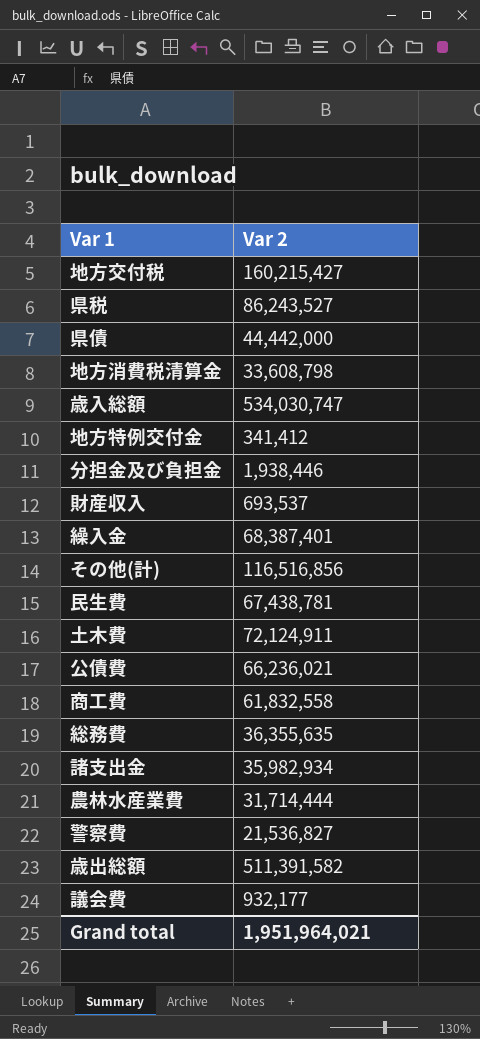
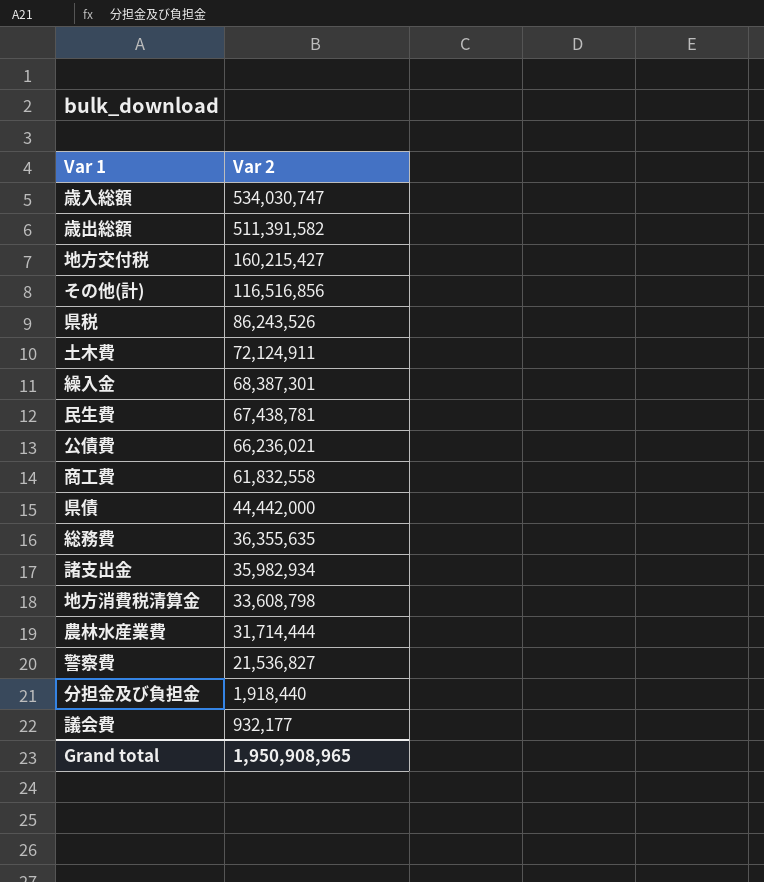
row order: none -> Var 2 descending
row 地方特例交付金: 341,412 -> none
row 財産収入: 693,537 -> none
県税 | Var 2: 86,243,527 -> 86,243,526
繰入金 | Var 2: 68,387,401 -> 68,387,301
分担金及び負担金 | Var 2: 1,938,446 -> 1,918,440
Grand total | Var 2: 1,951,964,021 -> 1,950,908,965

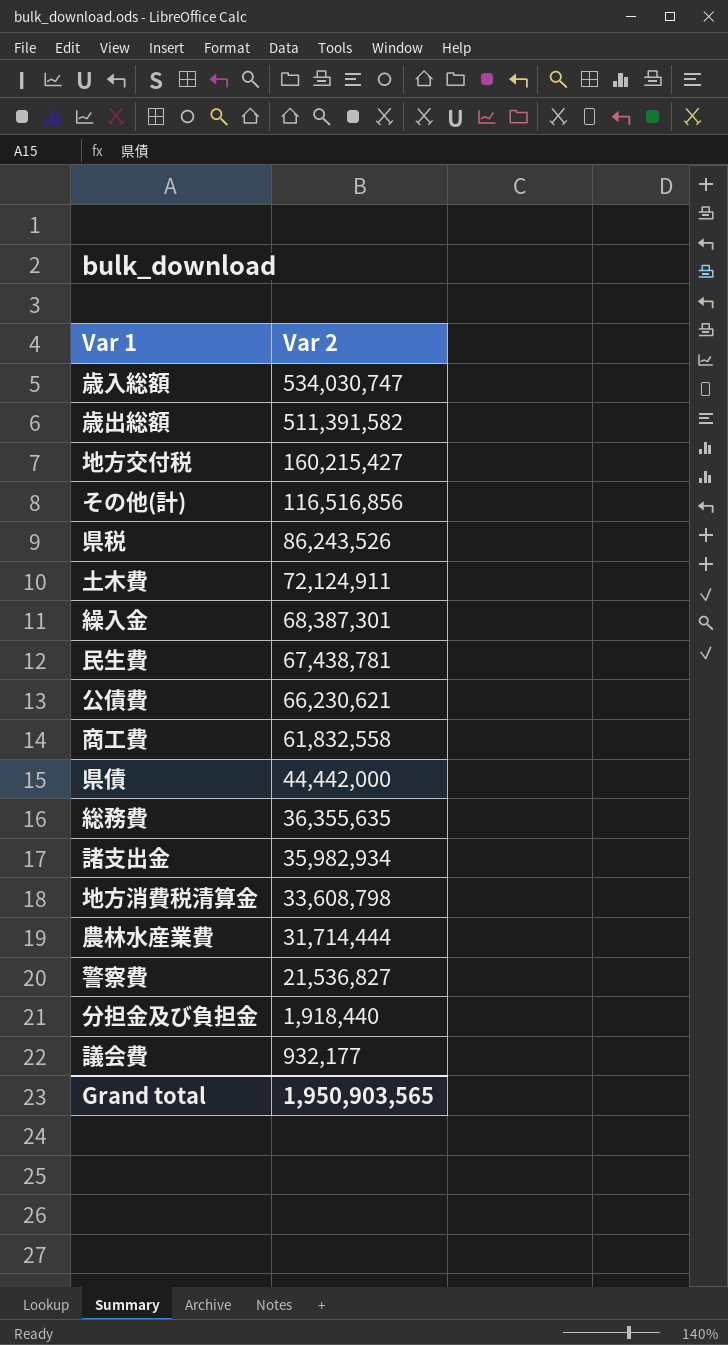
公債費 | Var 2: 66,236,021 -> 66,230,621
Grand total | Var 2: 1,950,908,965 -> 1,950,903,565

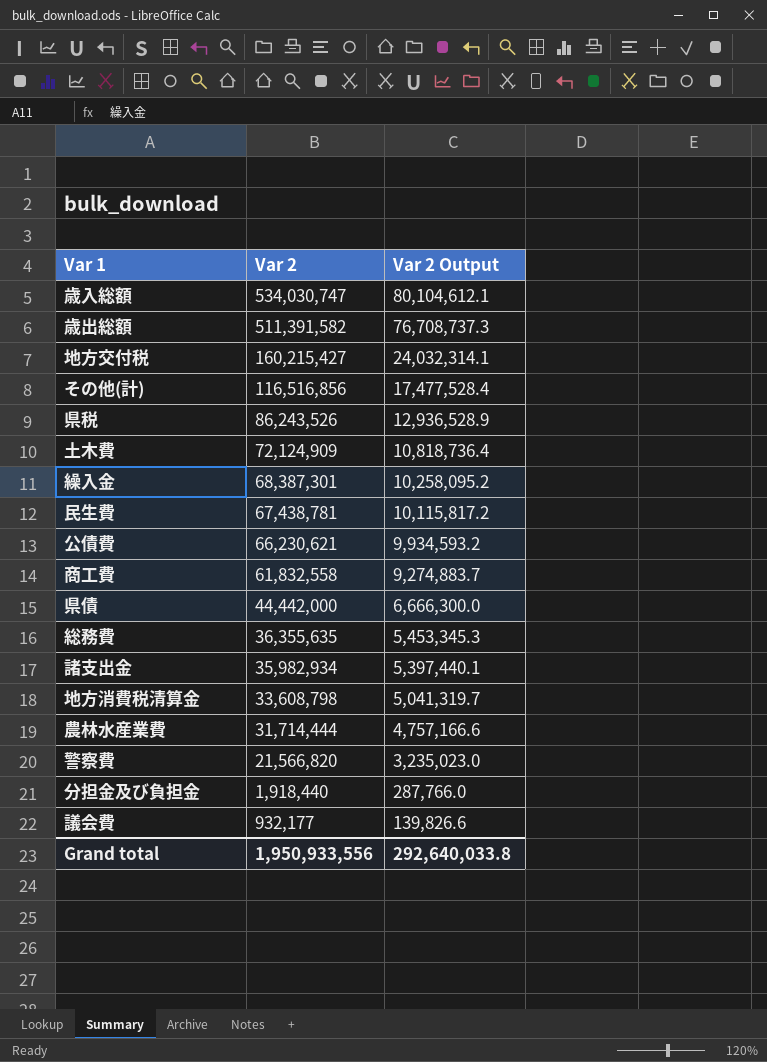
column Var 2 Output | formula: none -> [Var 2] * 0.15
土木費 | Var 2: 72,124,911 -> 72,124,909
警察費 | Var 2: 21,536,827 -> 21,566,820
Grand total | Var 2: 1,950,903,565 -> 1,950,933,556

